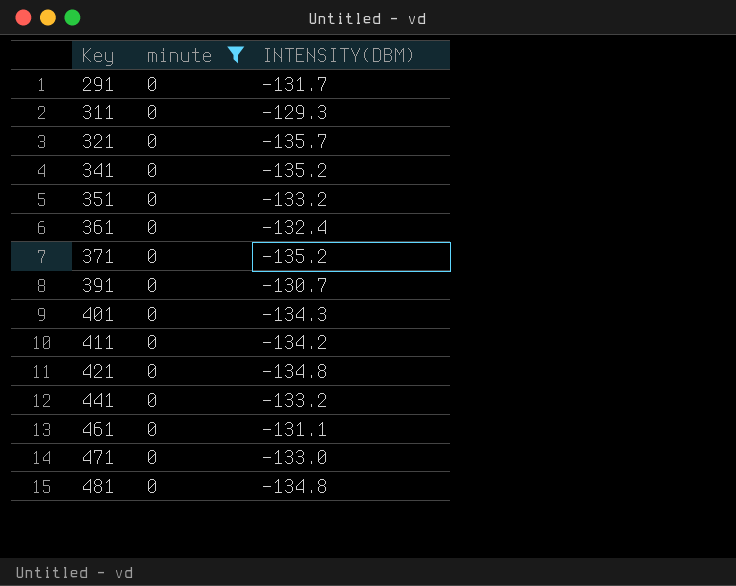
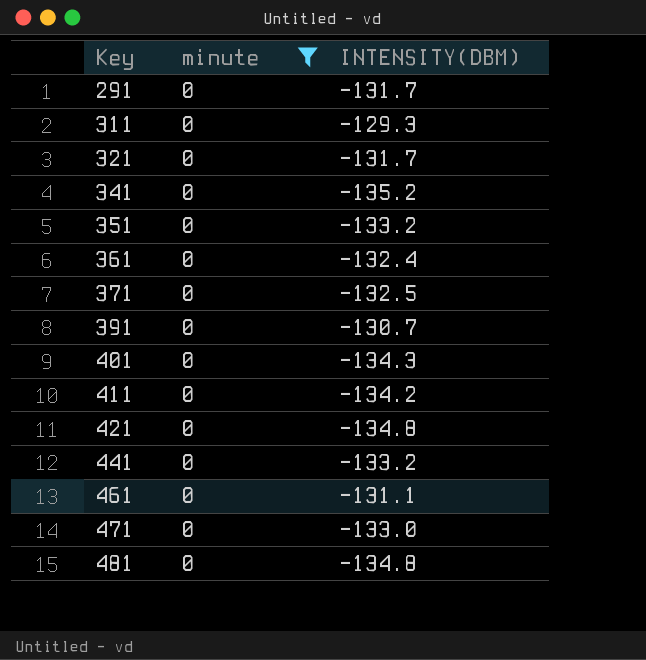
321 | INTENSITY(DBM): -135.7 -> -131.7
371 | INTENSITY(DBM): -135.2 -> -132.5

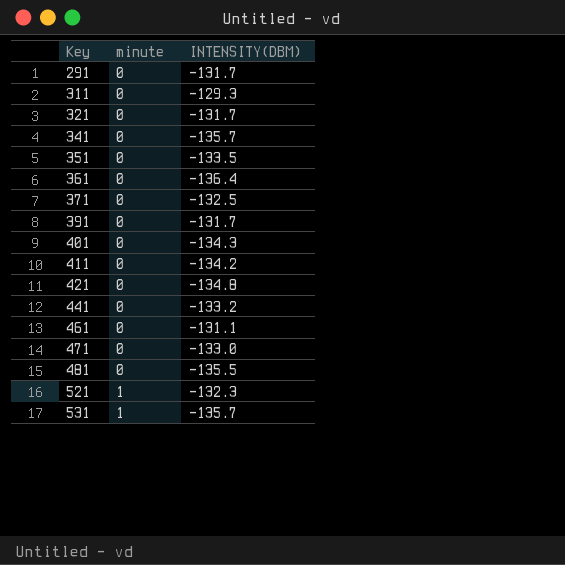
filter: minute = 0 -> none
341 | INTENSITY(DBM): -135.2 -> -135.7
351 | INTENSITY(DBM): -133.2 -> -133.5
361 | INTENSITY(DBM): -132.4 -> -136.4
391 | INTENSITY(DBM): -130.7 -> -131.7
481 | INTENSITY(DBM): -134.8 -> -135.5

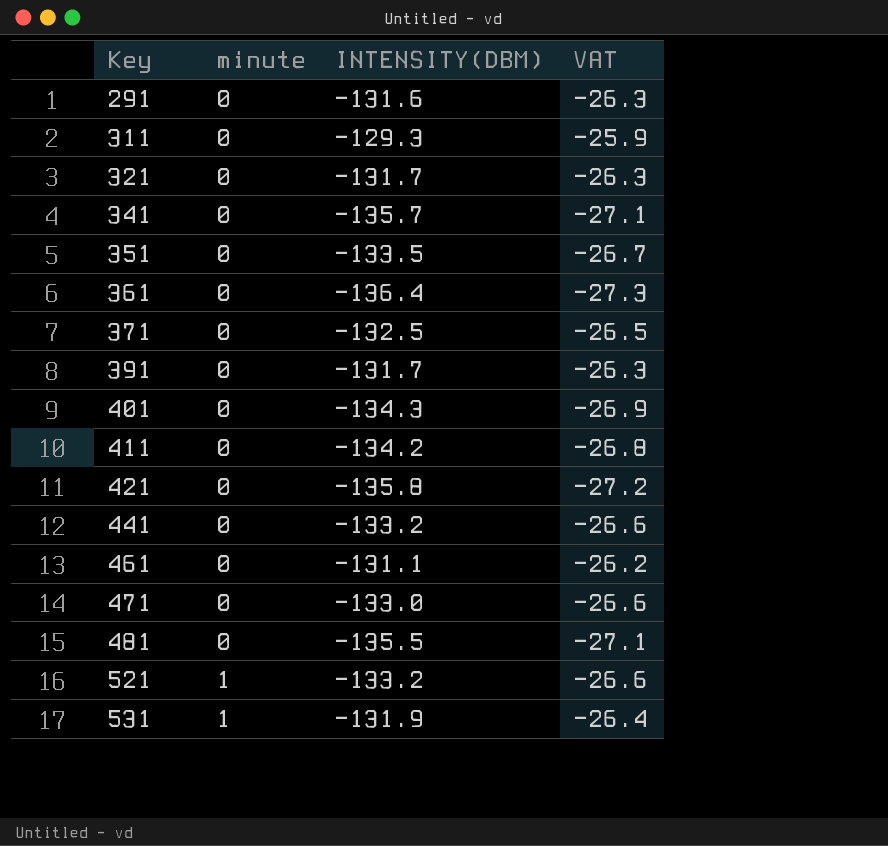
column VAT | formula: none -> [INTENSITY(DBM)] * 0.2
291 | INTENSITY(DBM): -131.7 -> -131.6
421 | INTENSITY(DBM): -134.8 -> -135.8
521 | INTENSITY(DBM): -132.3 -> -133.2
531 | INTENSITY(DBM): -135.7 -> -131.9

